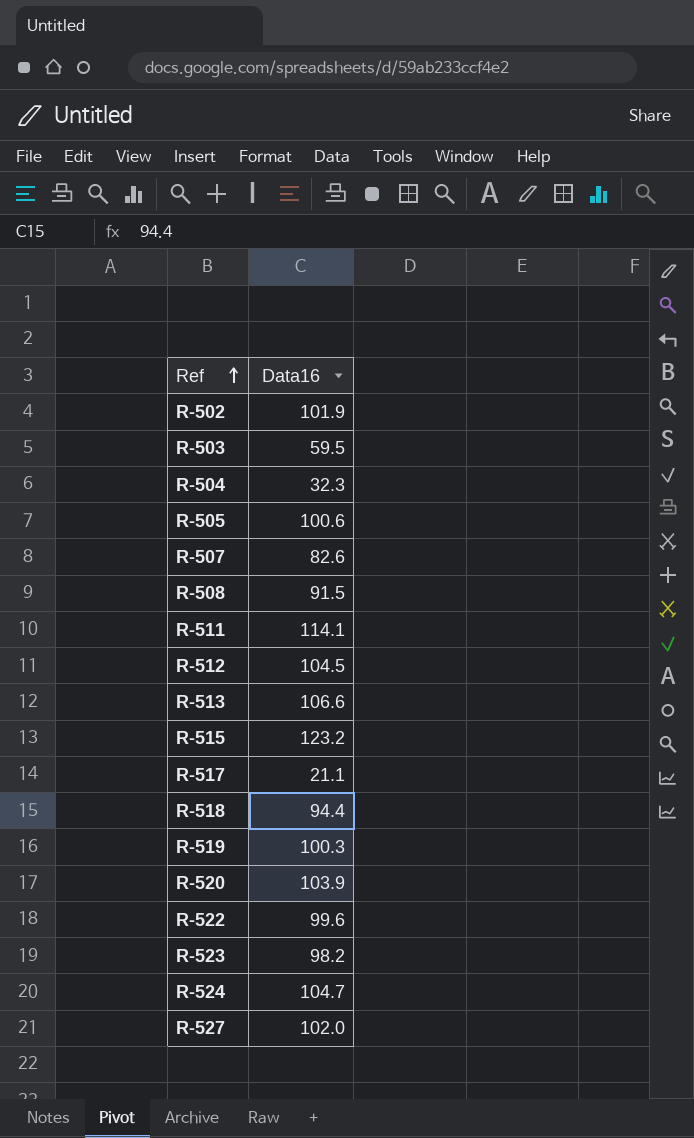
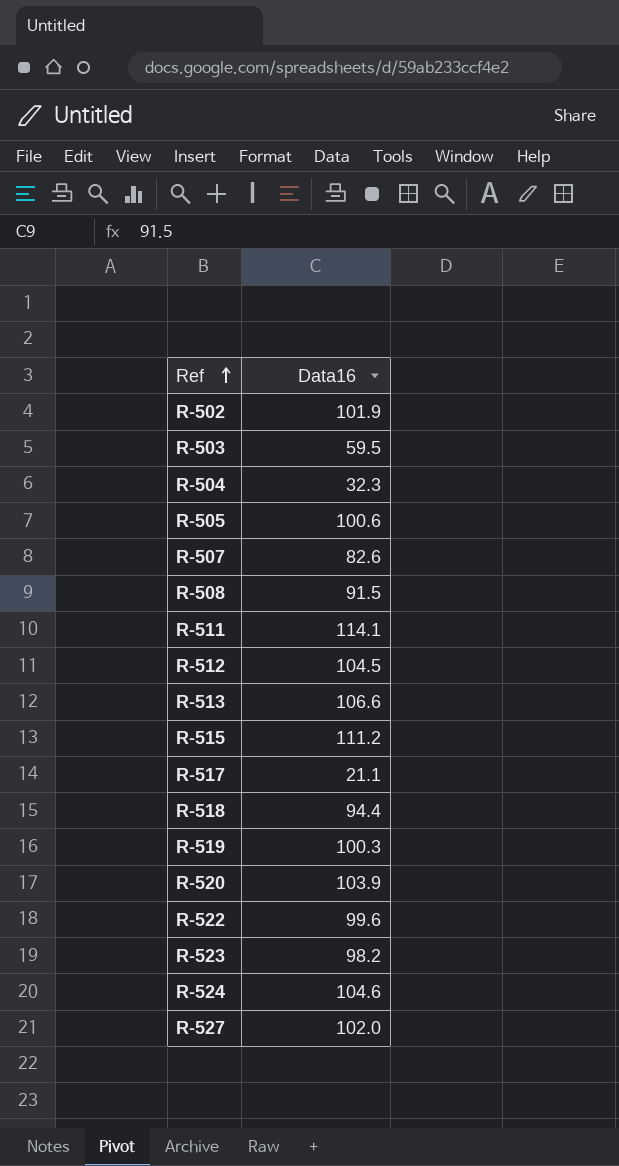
R-515 | Data16: 123.2 -> 111.2
R-524 | Data16: 104.7 -> 104.6

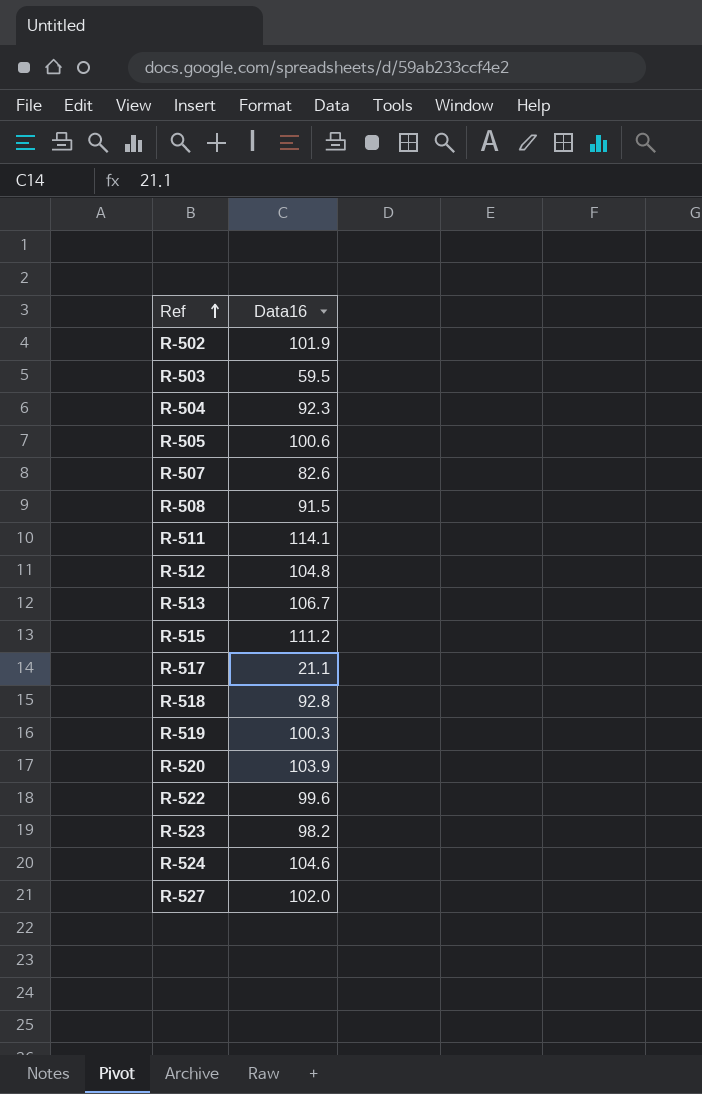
R-504 | Data16: 32.3 -> 92.3
R-512 | Data16: 104.5 -> 104.8
R-513 | Data16: 106.6 -> 106.7
R-518 | Data16: 94.4 -> 92.8

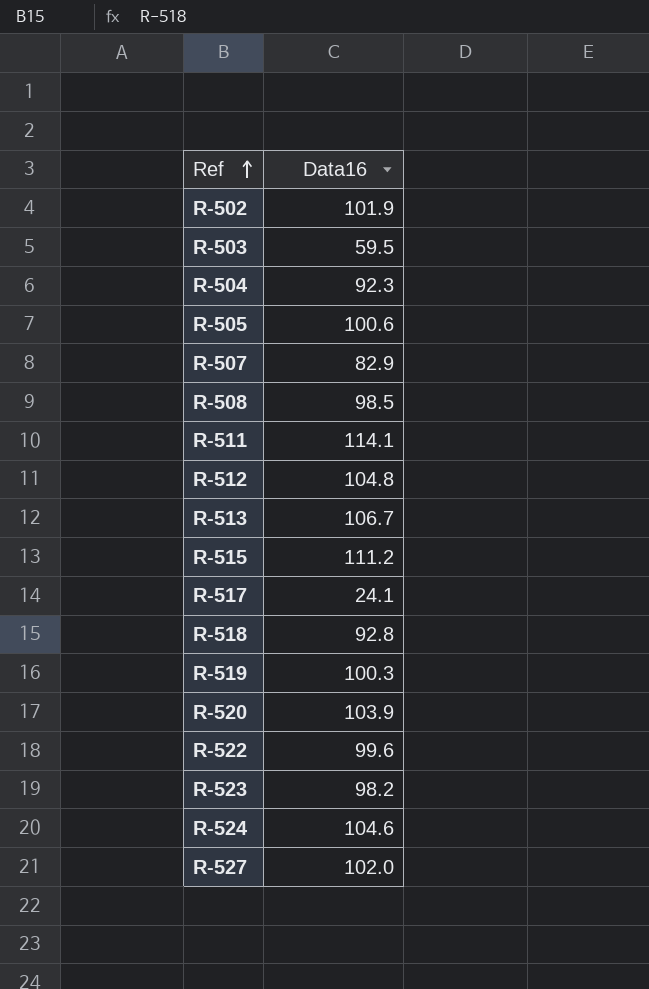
R-507 | Data16: 82.6 -> 82.9
R-508 | Data16: 91.5 -> 98.5
R-517 | Data16: 21.1 -> 24.1

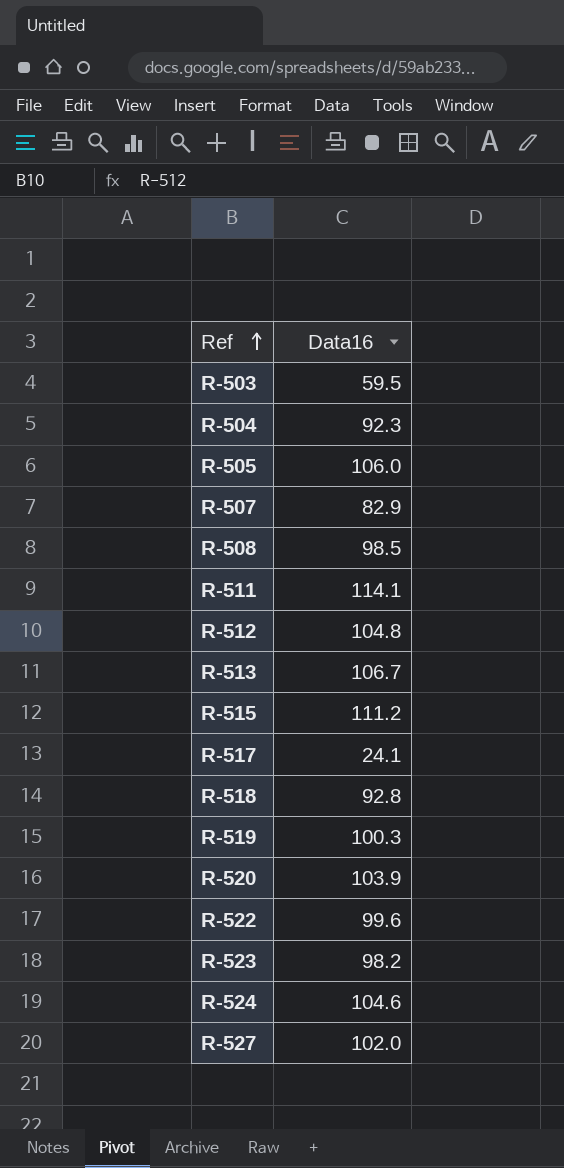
row R-502: 101.9 -> none
R-505 | Data16: 100.6 -> 106.0

